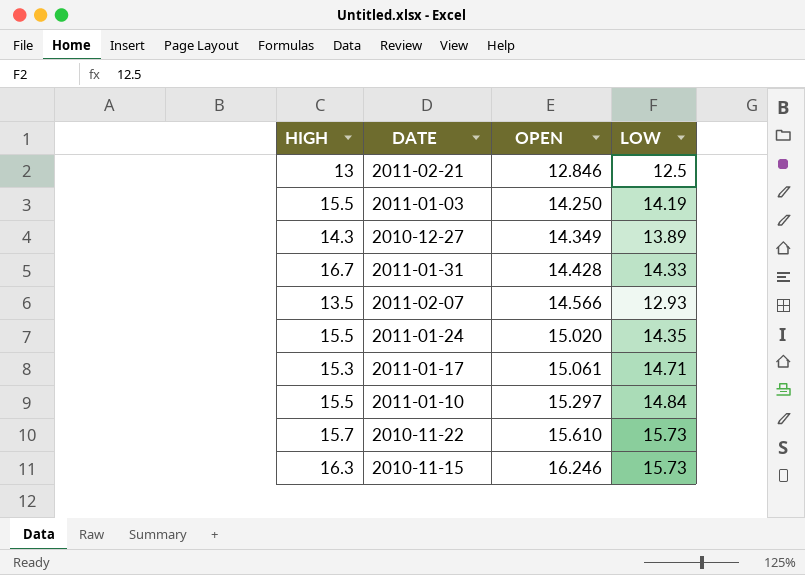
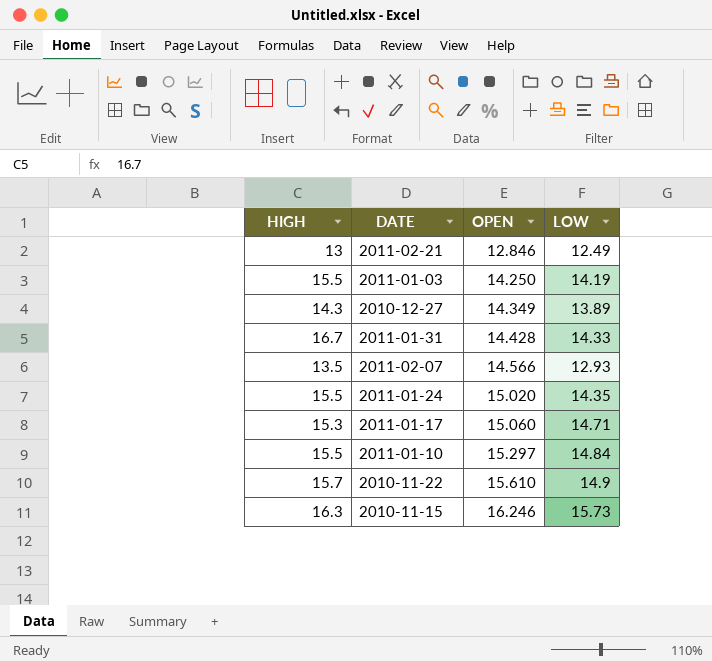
2011-02-21 | LOW: 12.5 -> 12.49
2011-01-17 | OPEN: 15.061 -> 15.060
2010-11-22 | LOW: 15.73 -> 14.9

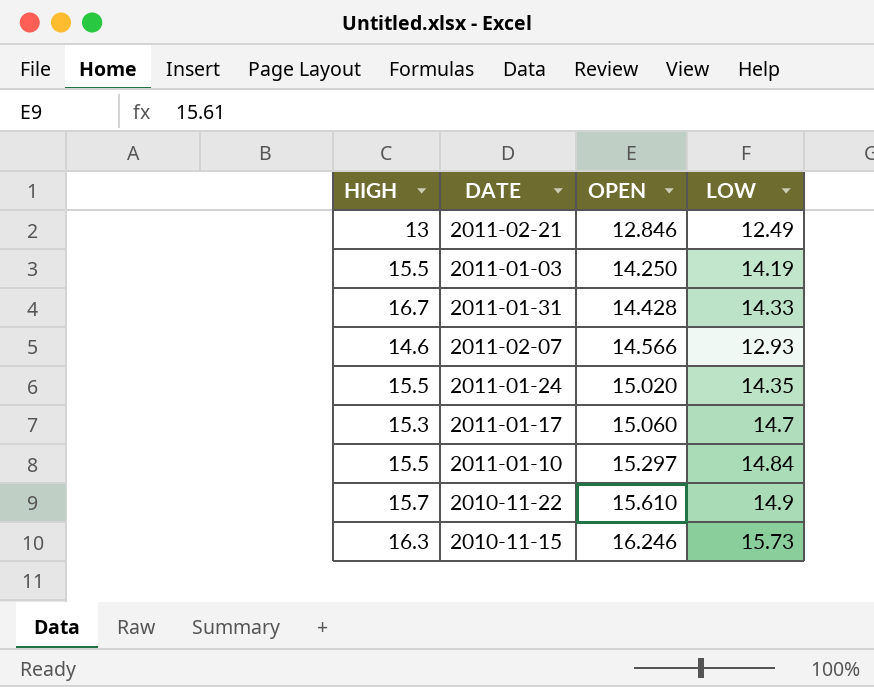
row 2010-12-27: 14.3 | 14.349 | 13.89 -> none
2011-02-07 | HIGH: 13.5 -> 14.6
2011-01-17 | LOW: 14.71 -> 14.7

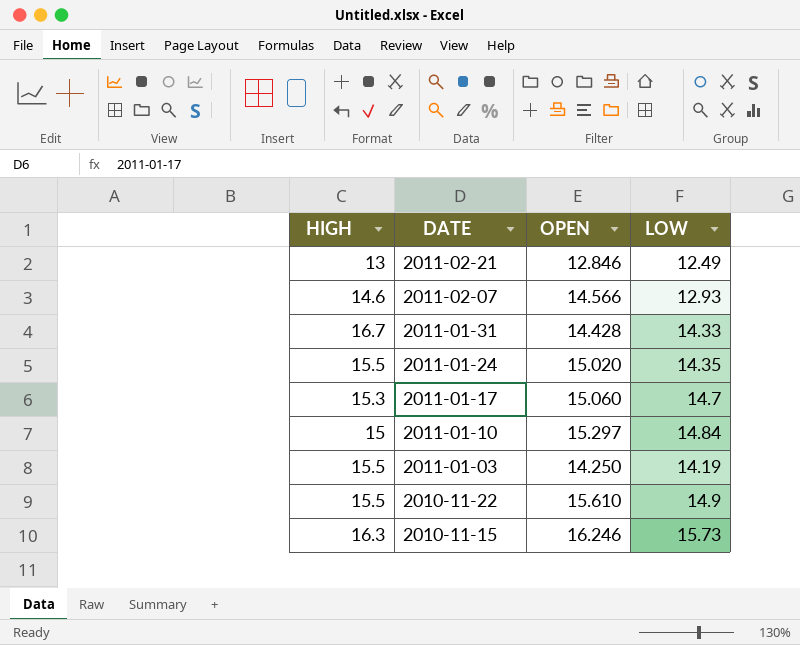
row order: OPEN ascending -> DATE descending
2011-01-10 | HIGH: 15.5 -> 15
2010-11-22 | HIGH: 15.7 -> 15.5

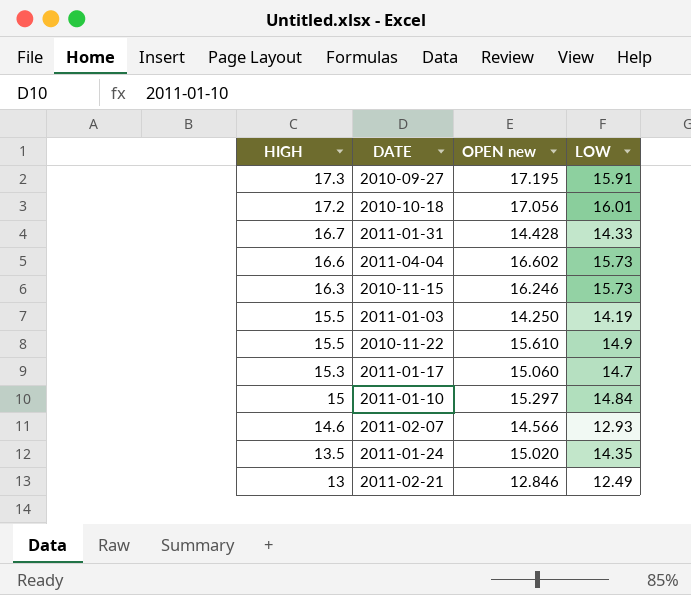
row order: DATE descending -> HIGH descending
column name: OPEN -> OPEN new
row 2010-09-27: none -> 17.3 | 17.195 | 15.91
row 2010-10-18: none -> 17.2 | 17.056 | 16.01
row 2011-04-04: none -> 16.6 | 16.602 | 15.73
2011-01-24 | HIGH: 15.5 -> 13.5

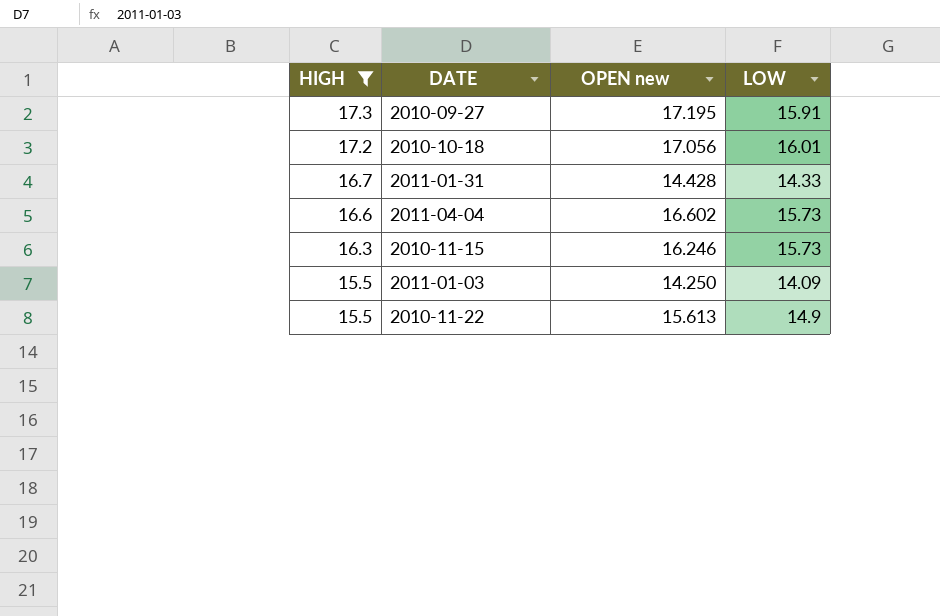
filter: none -> HIGH >= 15.5
2011-01-03 | LOW: 14.19 -> 14.09
2010-11-22 | OPEN new: 15.610 -> 15.613

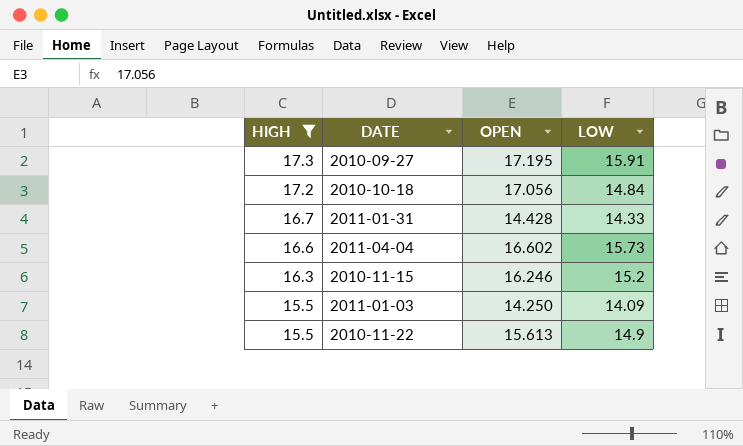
column name: OPEN new -> OPEN
2010-10-18 | LOW: 16.01 -> 14.84
2010-11-15 | LOW: 15.73 -> 15.2

